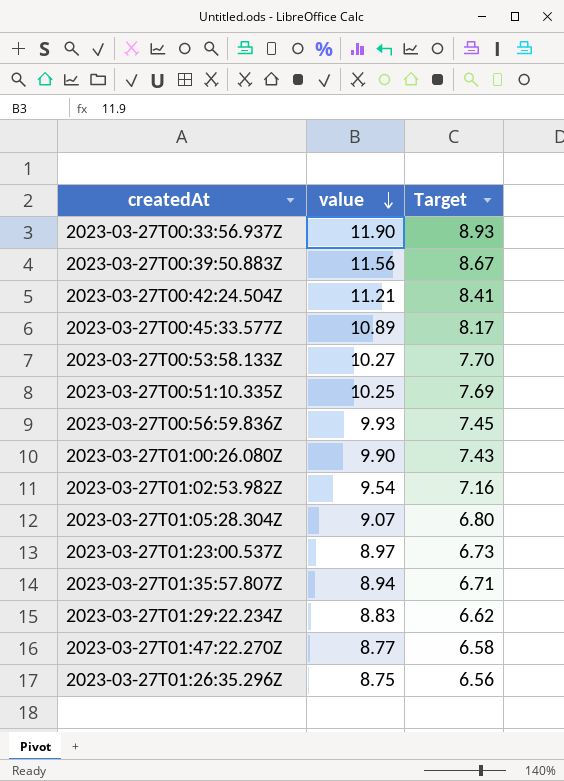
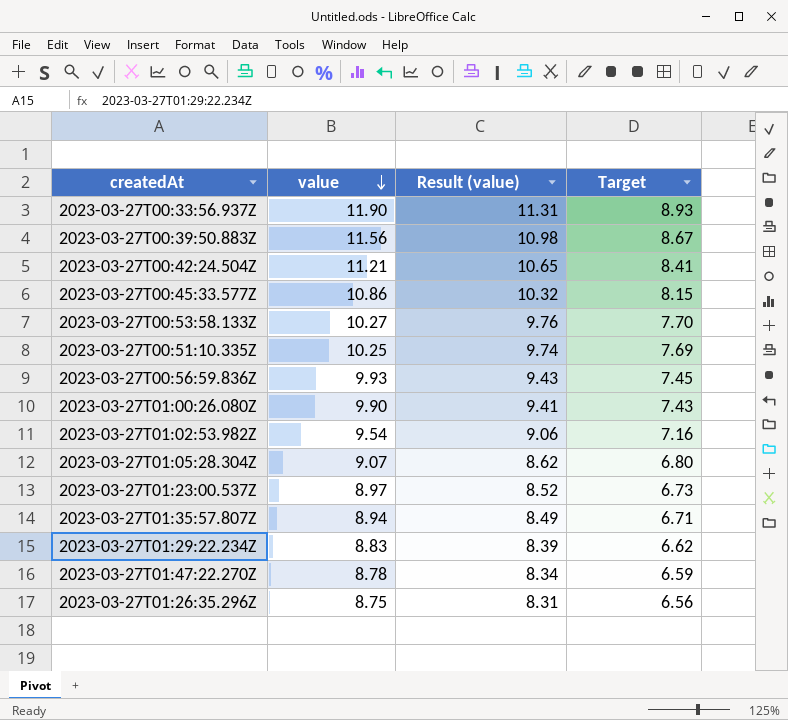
column Result (value) | formula: none -> [value] * 0.95
2023-03-27T00:45:33.577Z | value: 10.89 -> 10.86
2023-03-27T00:45:33.577Z | Target: 8.17 -> 8.15
2023-03-27T01:47:22.270Z | value: 8.77 -> 8.78
2023-03-27T01:47:22.270Z | Target: 6.58 -> 6.59

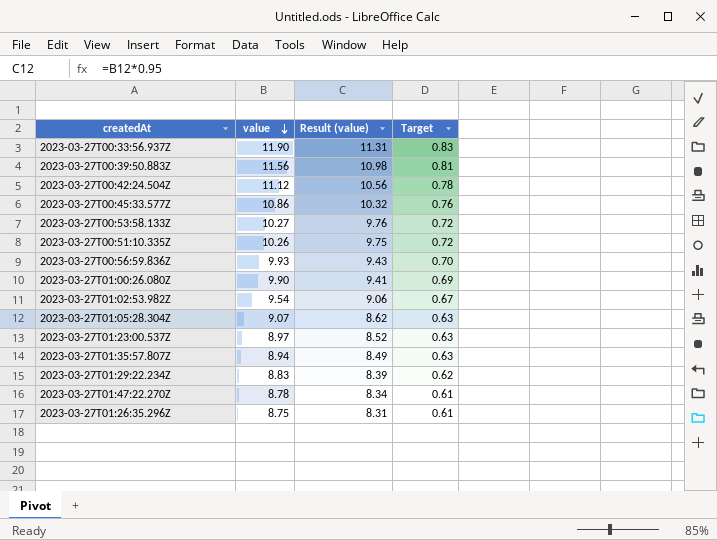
column Target | formula: [value] * 0.75 -> [value] * 0.07
2023-03-27T00:42:24.504Z | value: 11.21 -> 11.12
2023-03-27T00:42:24.504Z | Result (value): 10.65 -> 10.56
2023-03-27T00:51:10.335Z | value: 10.25 -> 10.26
2023-03-27T00:51:10.335Z | Result (value): 9.74 -> 9.75

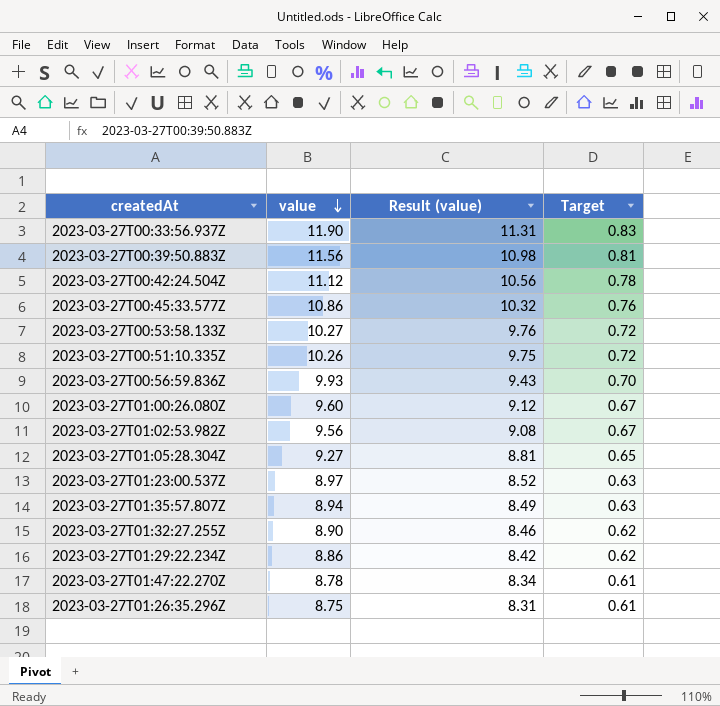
2023-03-27T01:00:26.080Z | value: 9.90 -> 9.60
2023-03-27T01:00:26.080Z | Result (value): 9.41 -> 9.12
2023-03-27T01:00:26.080Z | Target: 0.69 -> 0.67
2023-03-27T01:02:53.982Z | value: 9.54 -> 9.56
2023-03-27T01:02:53.982Z | Result (value): 9.06 -> 9.08
2023-03-27T01:05:28.304Z | value: 9.07 -> 9.27
2023-03-27T01:05:28.304Z | Result (value): 8.62 -> 8.81
2023-03-27T01:05:28.304Z | Target: 0.63 -> 0.65
row 2023-03-27T01:32:27.255Z: none -> 8.90 | 8.46 | 0.62
2023-03-27T01:29:22.234Z | value: 8.83 -> 8.86
2023-03-27T01:29:22.234Z | Result (value): 8.39 -> 8.42

